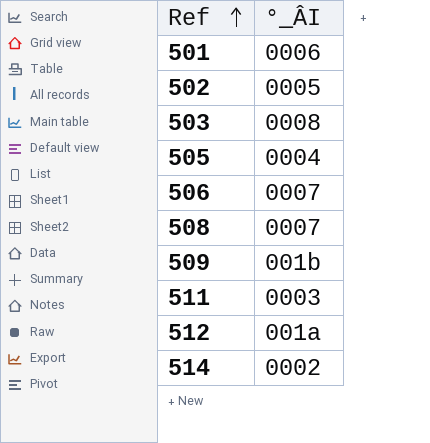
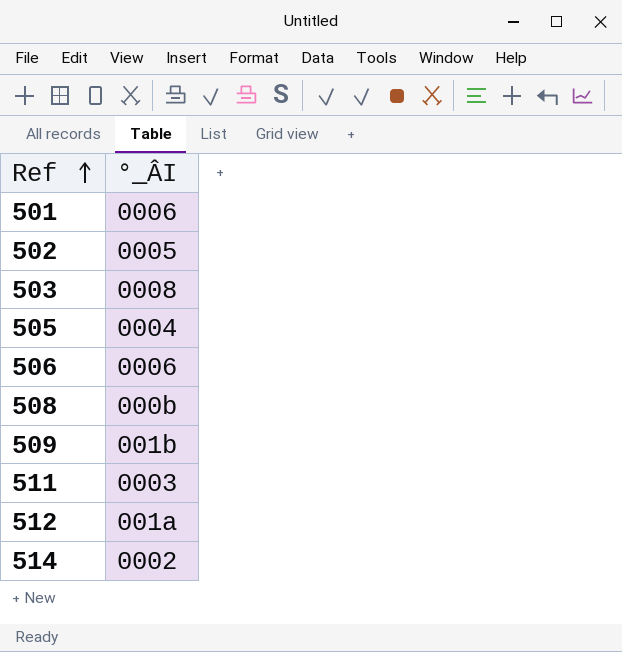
506 | °_ÂI: 0007 -> 0006
508 | °_ÂI: 0007 -> 000b

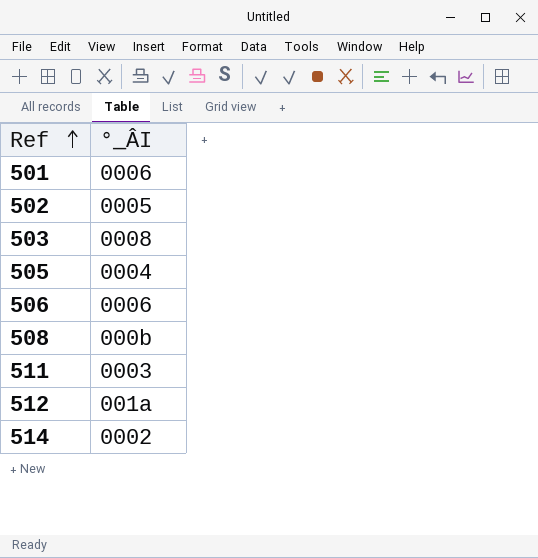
row 509: 001b -> none

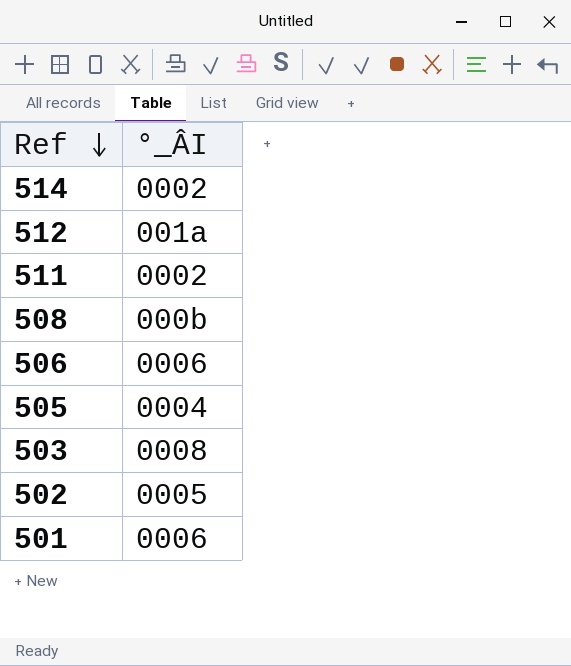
row order: Ref ascending -> Ref descending
511 | °_ÂI: 0003 -> 0002

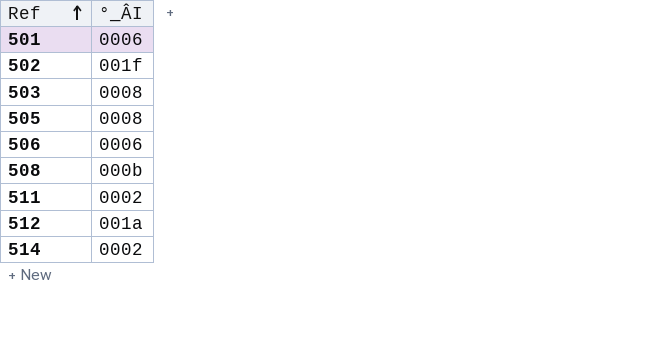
row order: Ref descending -> Ref ascending
502 | °_ÂI: 0005 -> 001f
505 | °_ÂI: 0004 -> 0008

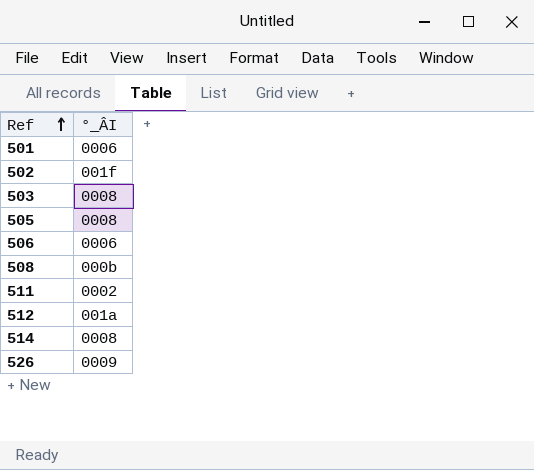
514 | °_ÂI: 0002 -> 0008
row 526: none -> 0009

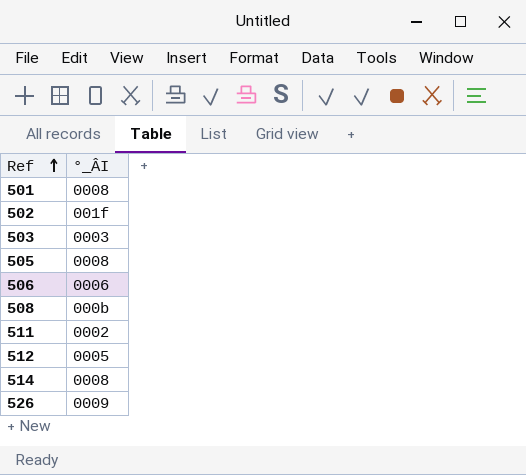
501 | °_ÂI: 0006 -> 0008
503 | °_ÂI: 0008 -> 0003
512 | °_ÂI: 001a -> 0005

